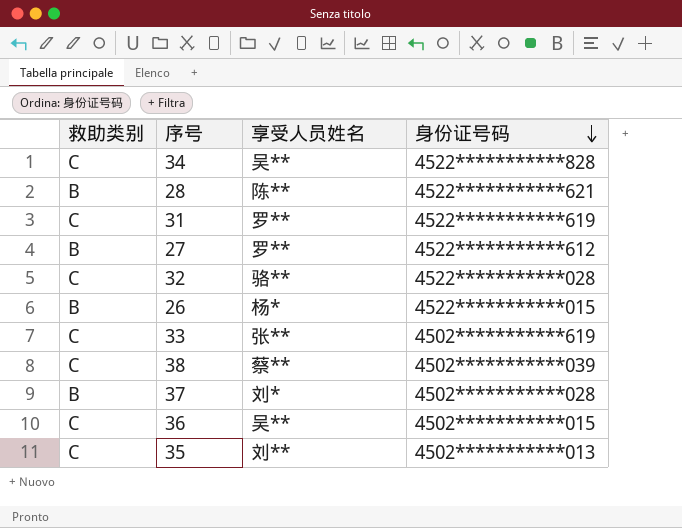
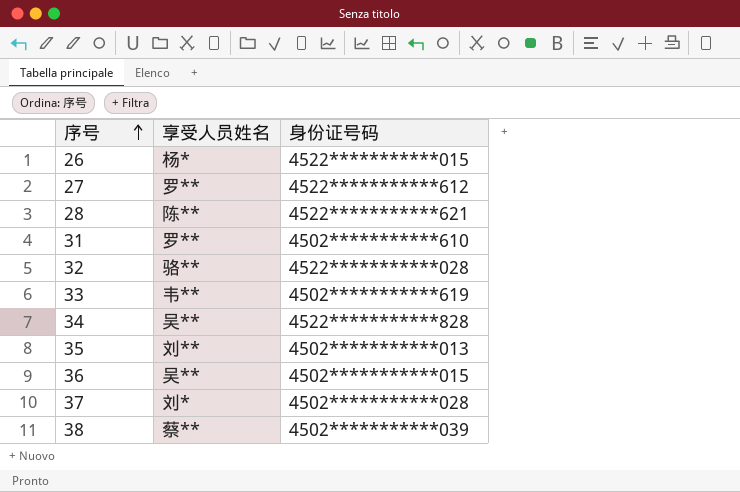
row order: 身份证号码 descending -> 序号 ascending
column 救助类别 | position: 1 -> none
31 | 身份证号码: 4522***********619 -> 4502***********610
33 | 享受人员姓名: 张** -> 韦**

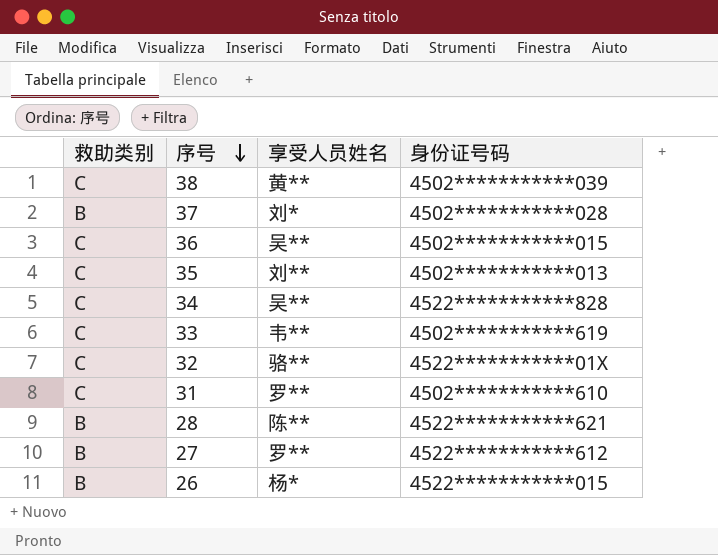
row order: 序号 ascending -> 序号 descending
column 救助类别 | position: none -> 1
38 | 享受人员姓名: 蔡** -> 黄**
32 | 身份证号码: 4522***********028 -> 4522***********01X

